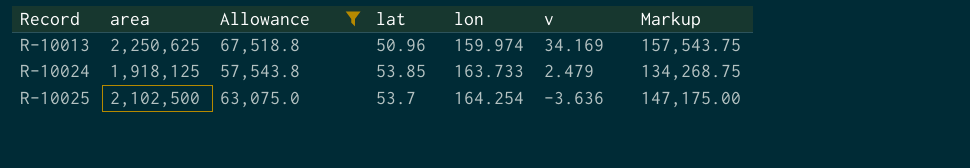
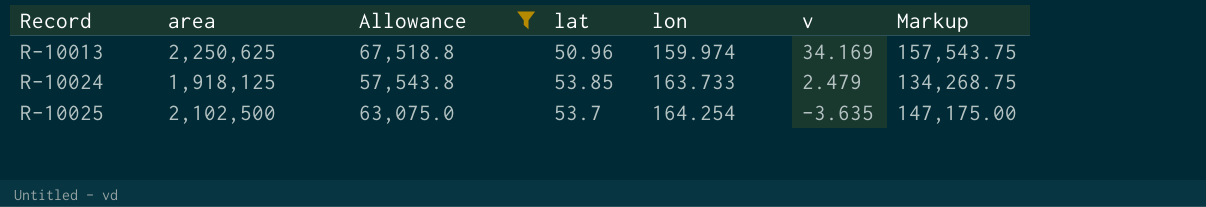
R-10025 | v: -3.636 -> -3.635

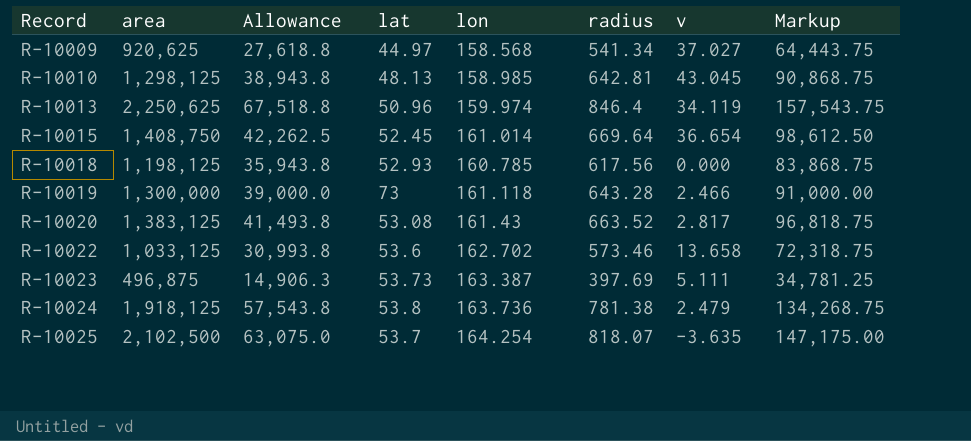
filter: Allowance >= 57,543.8 -> none
column radius | position: none -> 6
R-10013 | v: 34.169 -> 34.119
R-10024 | lat: 53.85 -> 53.8
R-10024 | lon: 163.733 -> 163.736

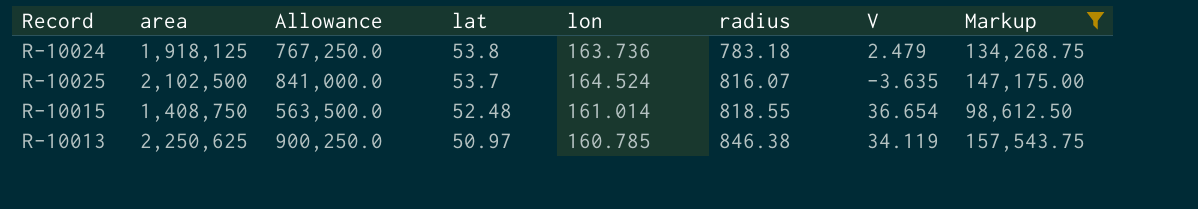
filter: none -> Markup >= 98,612.50
row order: Record ascending -> lat descending
column Allowance | formula: [area] * 0.03 -> [area] * 0.4
column name: v -> V
R-10024 | radius: 781.38 -> 783.18
R-10025 | lon: 164.254 -> 164.524
R-10025 | radius: 818.07 -> 816.07
R-10015 | lat: 52.45 -> 52.48
R-10015 | radius: 669.64 -> 818.55
R-10013 | lat: 50.96 -> 50.97
R-10013 | lon: 159.974 -> 160.785
R-10013 | radius: 846.4 -> 846.38

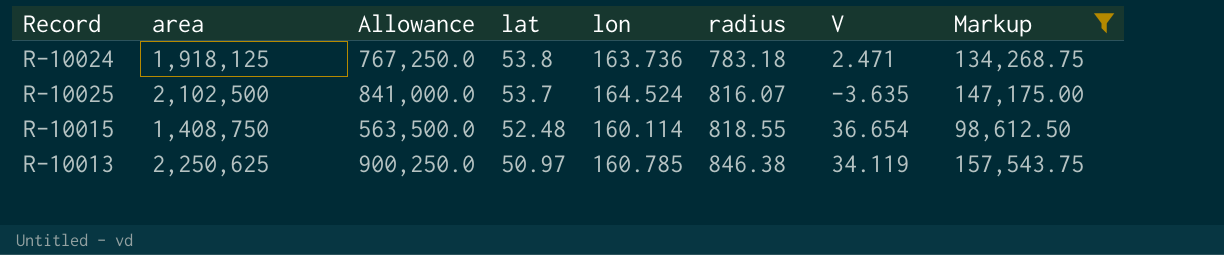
R-10024 | V: 2.479 -> 2.471
R-10015 | lon: 161.014 -> 160.114

